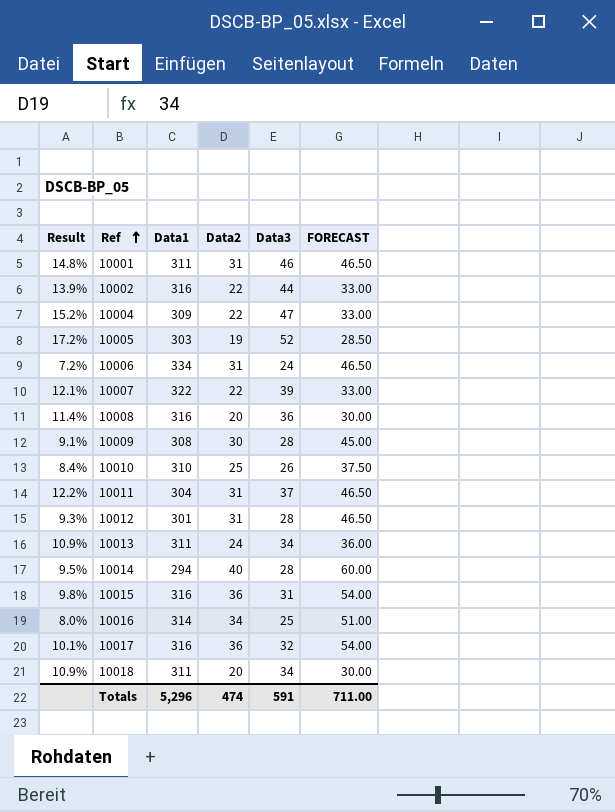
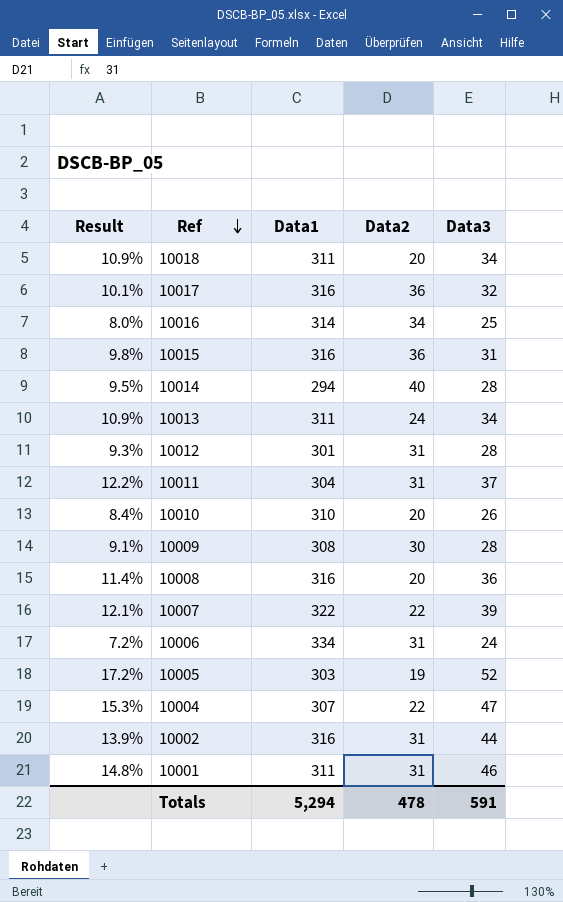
row order: Ref ascending -> Ref descending
column FORECAST | formula: [Data2] * 1.5 -> none
10010 | Data2: 25 -> 20
10004 | Result: 15.2% -> 15.3%
10004 | Data1: 309 -> 307
10002 | Data2: 22 -> 31
Totals | Data1: 5,296 -> 5,294
Totals | Data2: 474 -> 478

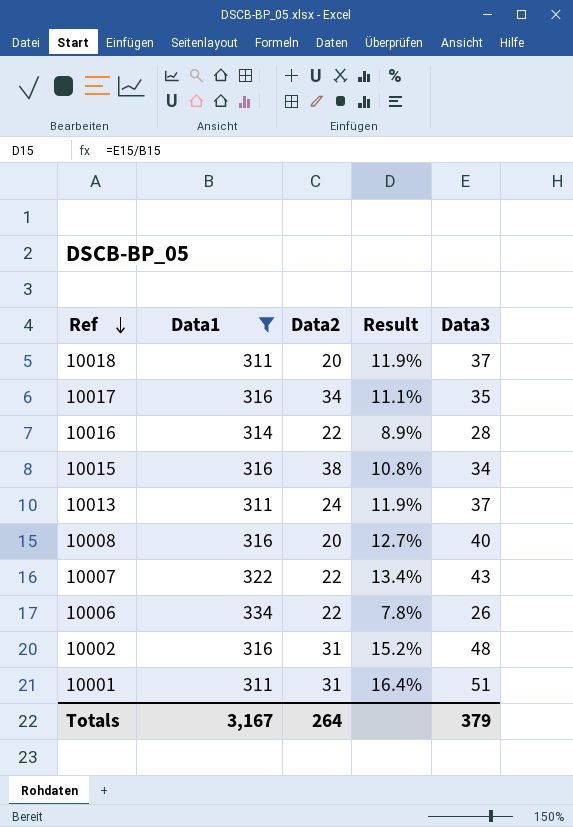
filter: none -> Data1 >= 311
column Result | position: 1 -> 4
10018 | Result: 10.9% -> 11.9%
10018 | Data3: 34 -> 37
10017 | Data2: 36 -> 34
10017 | Result: 10.1% -> 11.1%
10017 | Data3: 32 -> 35
10016 | Data2: 34 -> 22
10016 | Result: 8.0% -> 8.9%
10016 | Data3: 25 -> 28
10015 | Data2: 36 -> 38
10015 | Result: 9.8% -> 10.8%
10015 | Data3: 31 -> 34
10013 | Result: 10.9% -> 11.9%
10013 | Data3: 34 -> 37
10008 | Result: 11.4% -> 12.7%
10008 | Data3: 36 -> 40
10007 | Result: 12.1% -> 13.4%
10007 | Data3: 39 -> 43
10006 | Data2: 31 -> 22
10006 | Result: 7.2% -> 7.8%
10006 | Data3: 24 -> 26
10002 | Result: 13.9% -> 15.2%
10002 | Data3: 44 -> 48
10001 | Result: 14.8% -> 16.4%
10001 | Data3: 46 -> 51
Totals | Data1: 5,294 -> 3,167
Totals | Data2: 478 -> 264
Totals | Data3: 591 -> 379

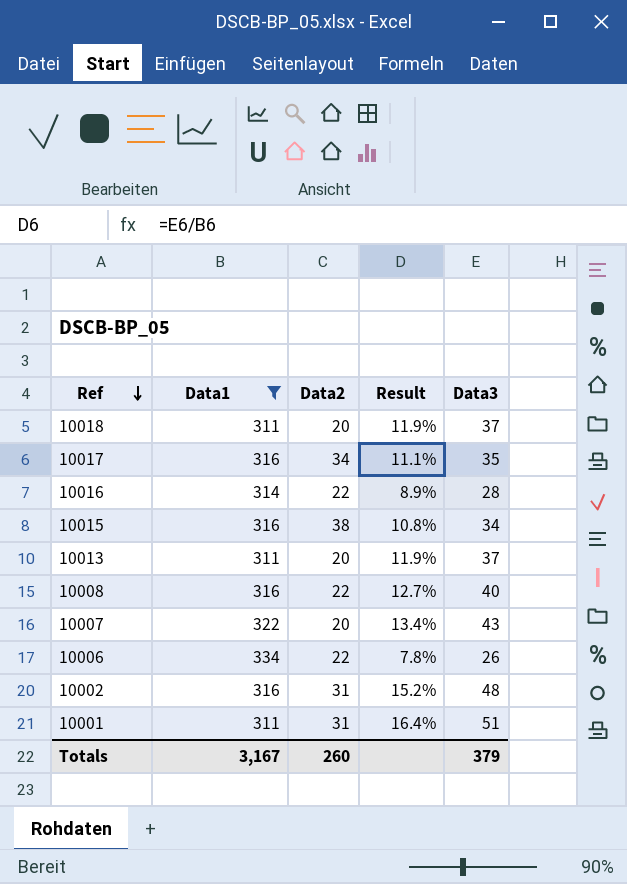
10013 | Data2: 24 -> 20
10008 | Data2: 20 -> 22
10007 | Data2: 22 -> 20
Totals | Data2: 264 -> 260

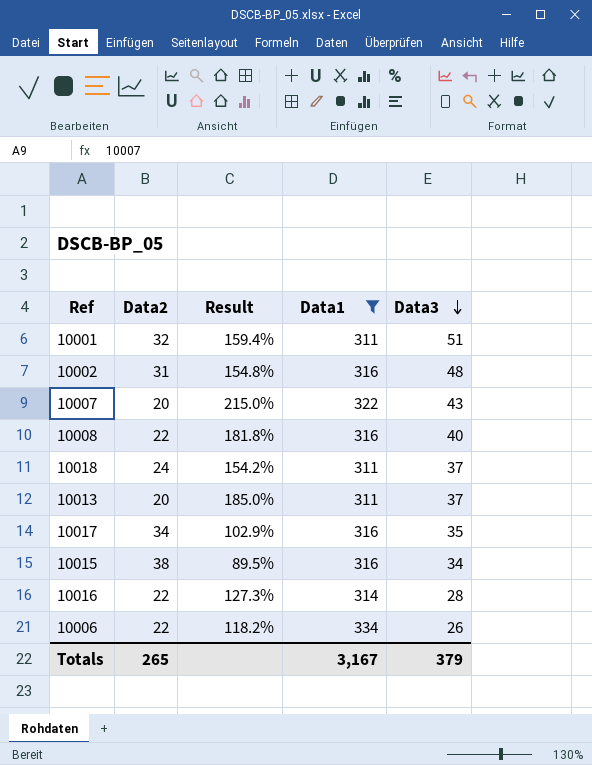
row order: Ref descending -> Data3 descending
column Result | formula: [Data3] / [Data1] -> [Data3] / [Data2]
column Data1 | position: 2 -> 4
10001 | Data2: 31 -> 32
10018 | Data2: 20 -> 24
Totals | Data2: 260 -> 265

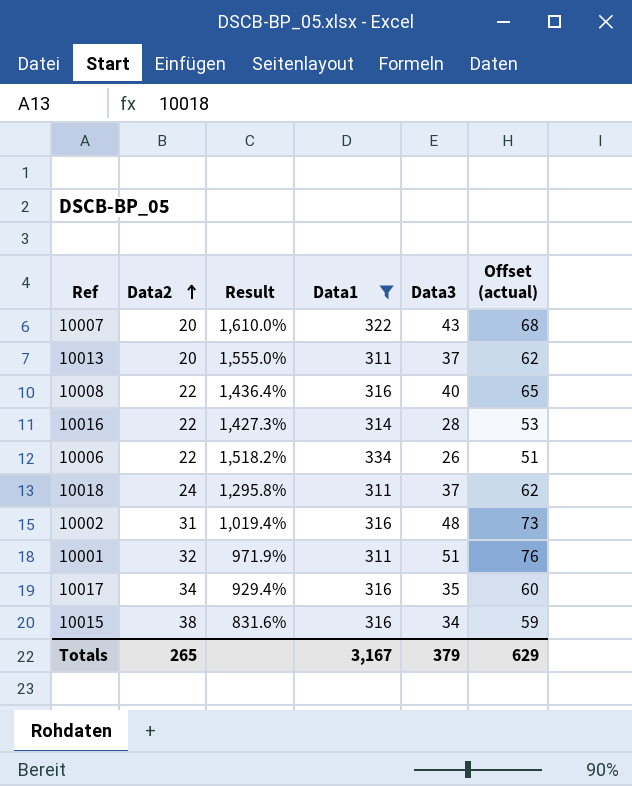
row order: Data3 descending -> Data2 ascending
column Result | formula: [Data3] / [Data2] -> [Data1] / [Data2]
column Offset (actual) | formula: none -> [Data3] + 25

